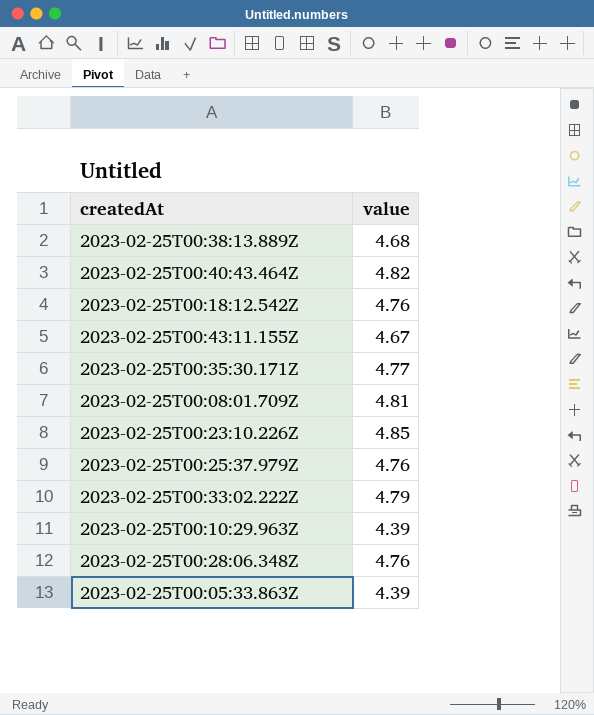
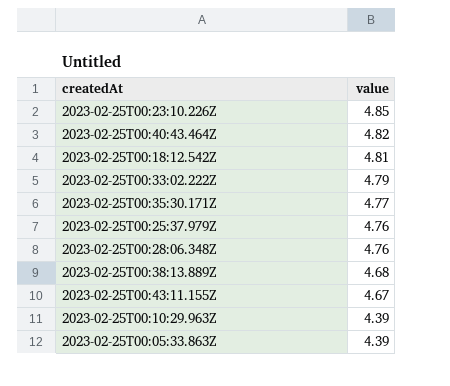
row order: none -> value descending
row 2023-02-25T00:08:01.709Z: 4.81 -> none
2023-02-25T00:18:12.542Z | value: 4.76 -> 4.81

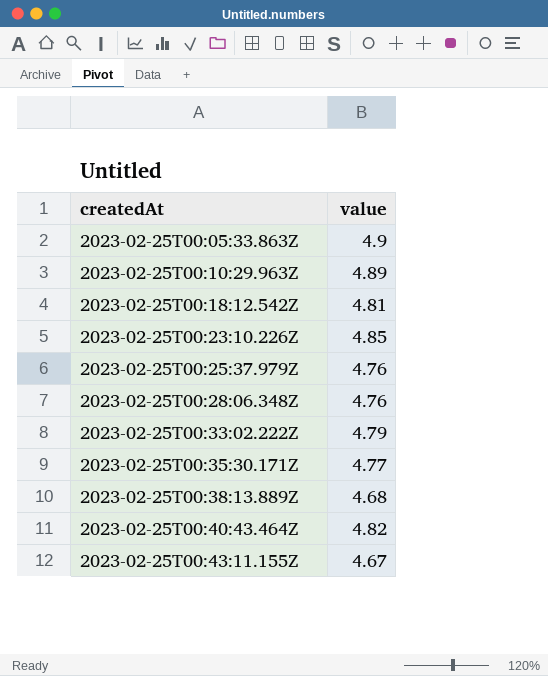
row order: value descending -> createdAt ascending
2023-02-25T00:05:33.863Z | value: 4.39 -> 4.9
2023-02-25T00:10:29.963Z | value: 4.39 -> 4.89

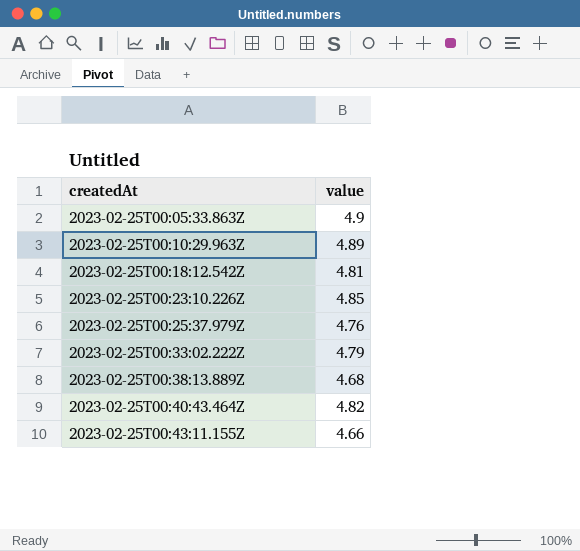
row 2023-02-25T00:28:06.348Z: 4.76 -> none
row 2023-02-25T00:35:30.171Z: 4.77 -> none
2023-02-25T00:43:11.155Z | value: 4.67 -> 4.66

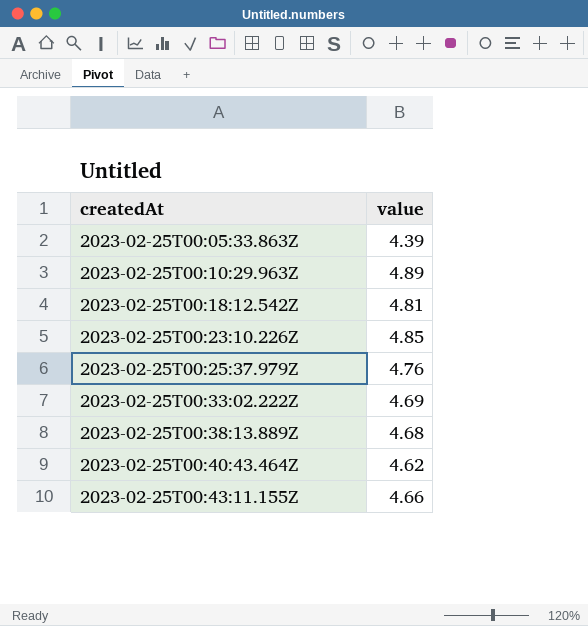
2023-02-25T00:05:33.863Z | value: 4.9 -> 4.39
2023-02-25T00:33:02.222Z | value: 4.79 -> 4.69
2023-02-25T00:40:43.464Z | value: 4.82 -> 4.62

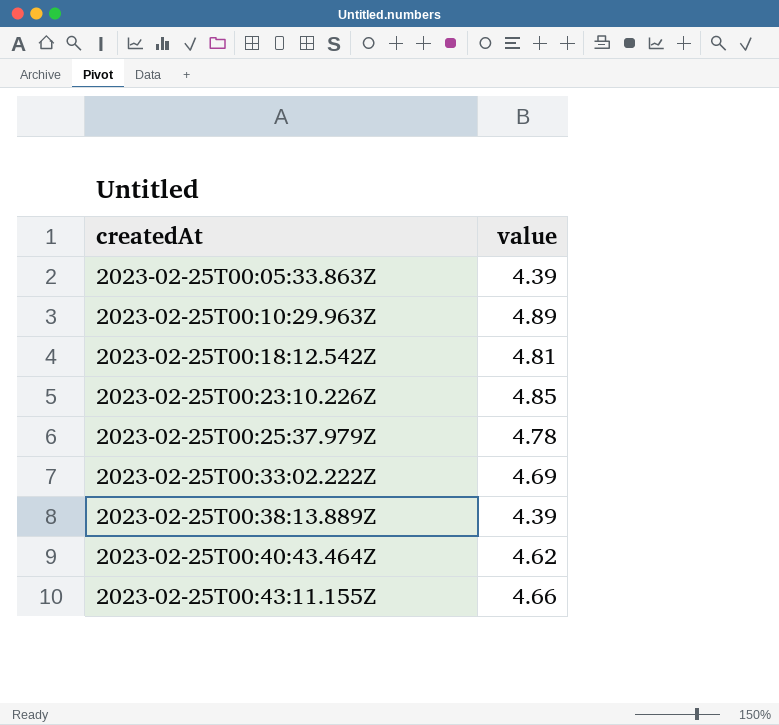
2023-02-25T00:25:37.979Z | value: 4.76 -> 4.78
2023-02-25T00:38:13.889Z | value: 4.68 -> 4.39

